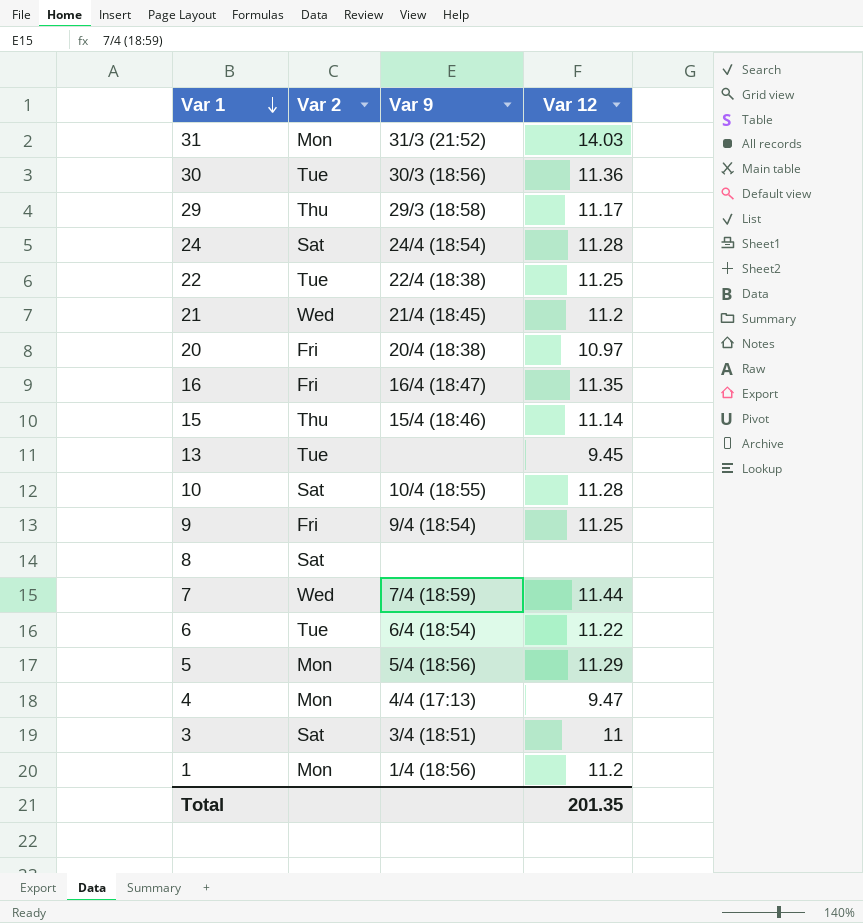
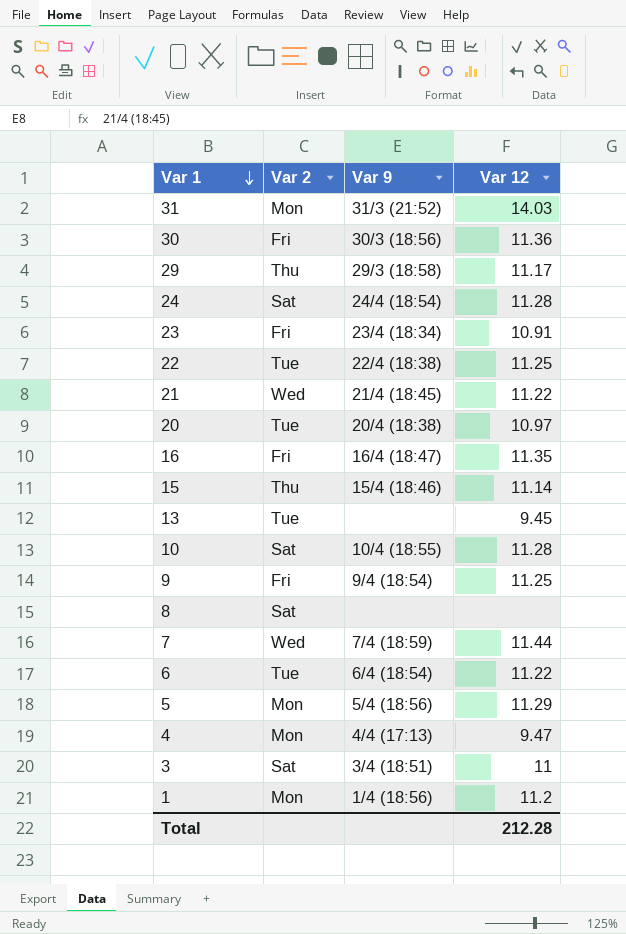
30 | Var 2: Tue -> Fri
row 23: none -> Fri | 23/4 (18:34) | 10.91
21 | Var 12: 11.2 -> 11.22
20 | Var 2: Fri -> Tue
Total | Var 12: 201.35 -> 212.28

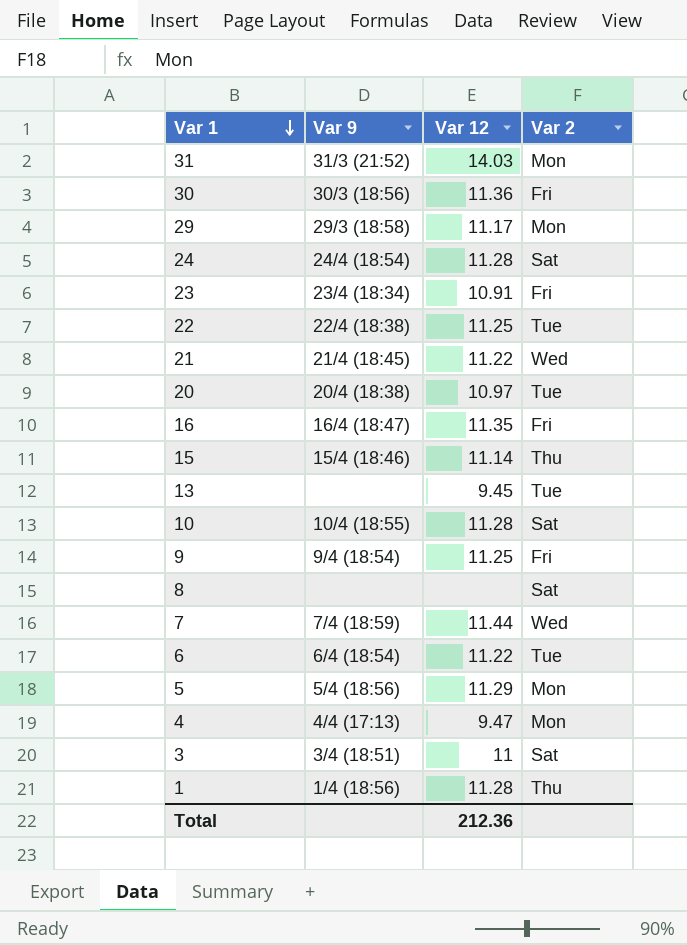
column Var 2 | position: 2 -> 4
29 | Var 2: Thu -> Mon
1 | Var 12: 11.2 -> 11.28
1 | Var 2: Mon -> Thu
Total | Var 12: 212.28 -> 212.36

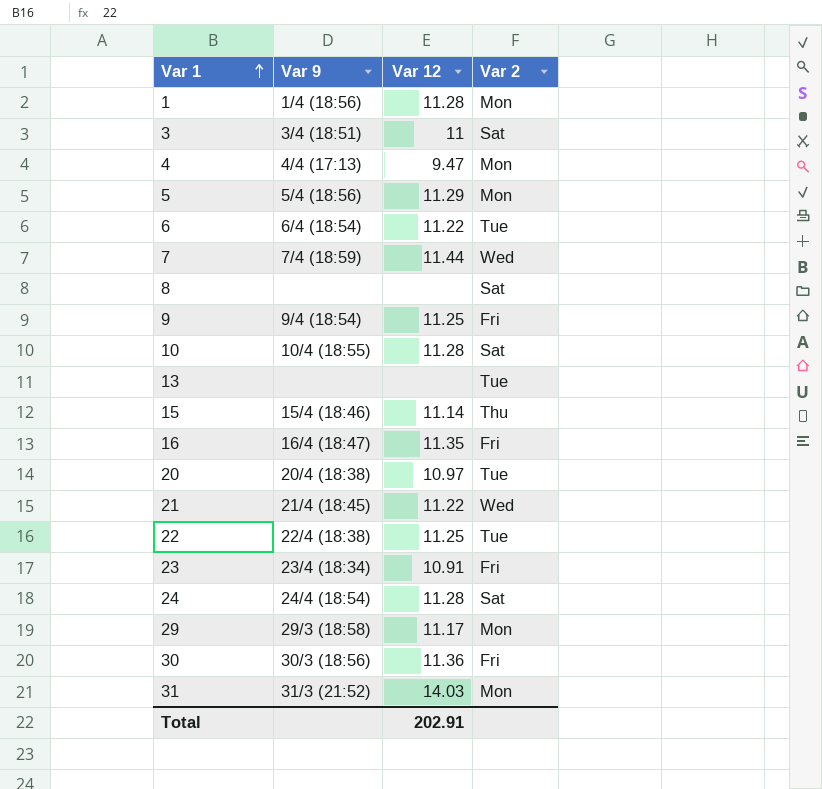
row order: Var 1 descending -> Var 1 ascending
1 | Var 2: Thu -> Mon
13 | Var 12: 9.45 -> none
Total | Var 12: 212.36 -> 202.91

